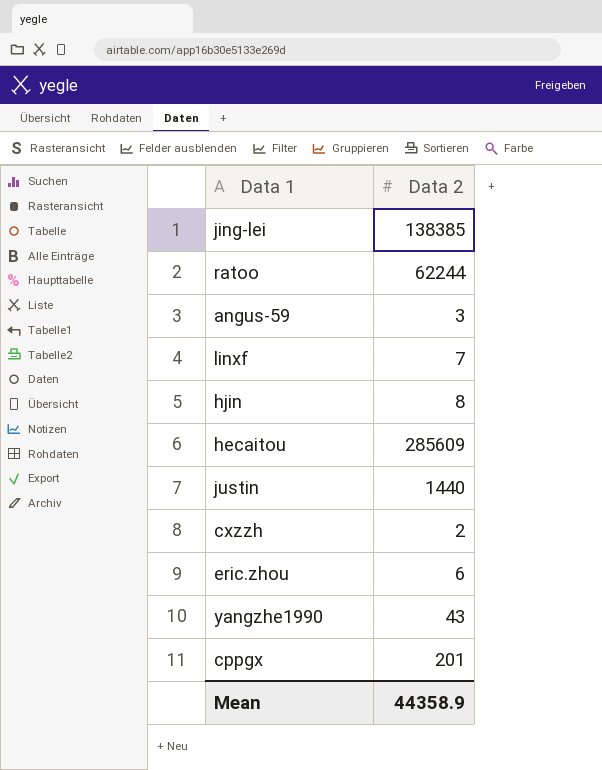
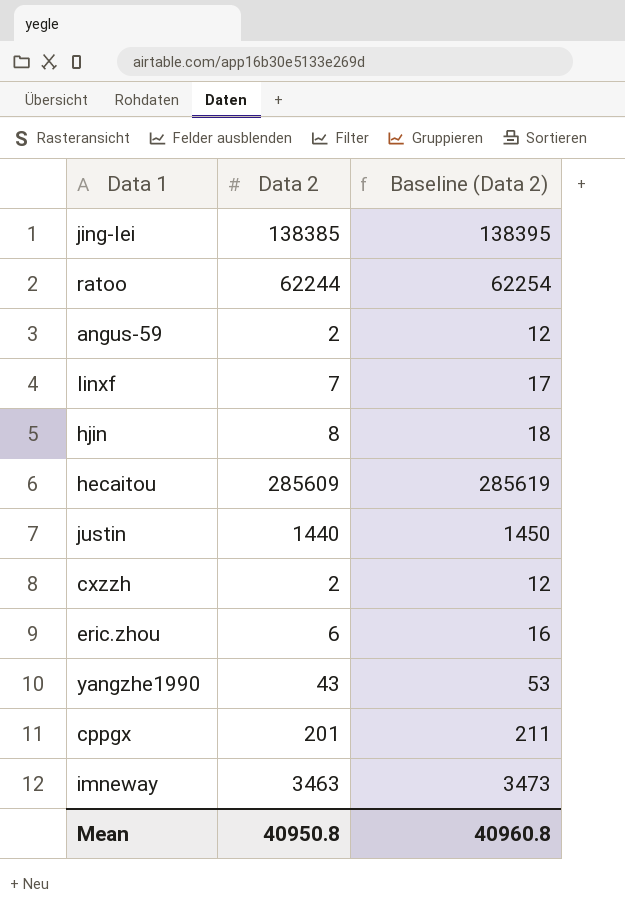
column Baseline (Data 2) | formula: none -> [Data 2] + 10
angus-59 | Data 2: 3 -> 2
row imneway: none -> 3463 | 3473
Mean | Data 2: 44358.9 -> 40950.8

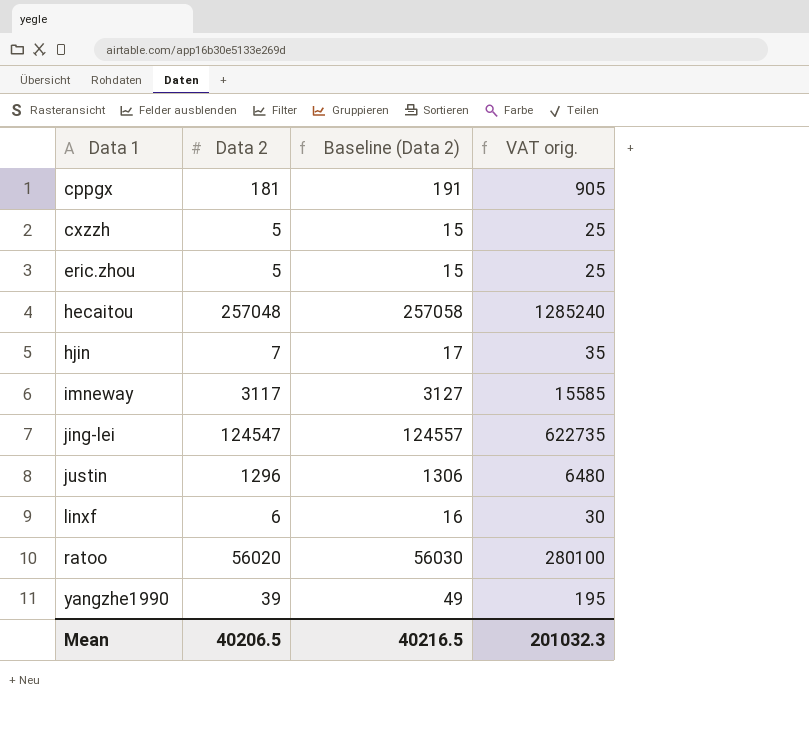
row order: none -> Data 1 ascending
column VAT orig. | formula: none -> [Data 2] * 5
row angus-59: 2 | 12 -> none
cppgx | Data 2: 201 -> 181
cppgx | Baseline (Data 2): 211 -> 191
cxzzh | Data 2: 2 -> 5
cxzzh | Baseline (Data 2): 12 -> 15
eric.zhou | Data 2: 6 -> 5
eric.zhou | Baseline (Data 2): 16 -> 15
hecaitou | Data 2: 285609 -> 257048
hecaitou | Baseline (Data 2): 285619 -> 257058
hjin | Data 2: 8 -> 7
hjin | Baseline (Data 2): 18 -> 17
imneway | Data 2: 3463 -> 3117
imneway | Baseline (Data 2): 3473 -> 3127
jing-lei | Data 2: 138385 -> 124547
jing-lei | Baseline (Data 2): 138395 -> 124557
justin | Data 2: 1440 -> 1296
justin | Baseline (Data 2): 1450 -> 1306
linxf | Data 2: 7 -> 6
linxf | Baseline (Data 2): 17 -> 16
ratoo | Data 2: 62244 -> 56020
ratoo | Baseline (Data 2): 62254 -> 56030
yangzhe1990 | Data 2: 43 -> 39
yangzhe1990 | Baseline (Data 2): 53 -> 49
Mean | Data 2: 40950.8 -> 40206.5
Mean | Baseline (Data 2): 40960.8 -> 40216.5

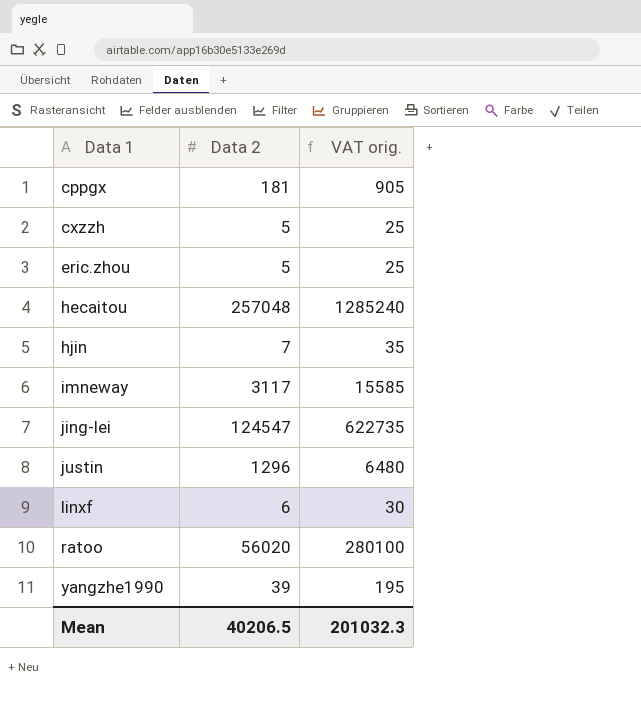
column Baseline (Data 2) | formula: [Data 2] + 10 -> none

